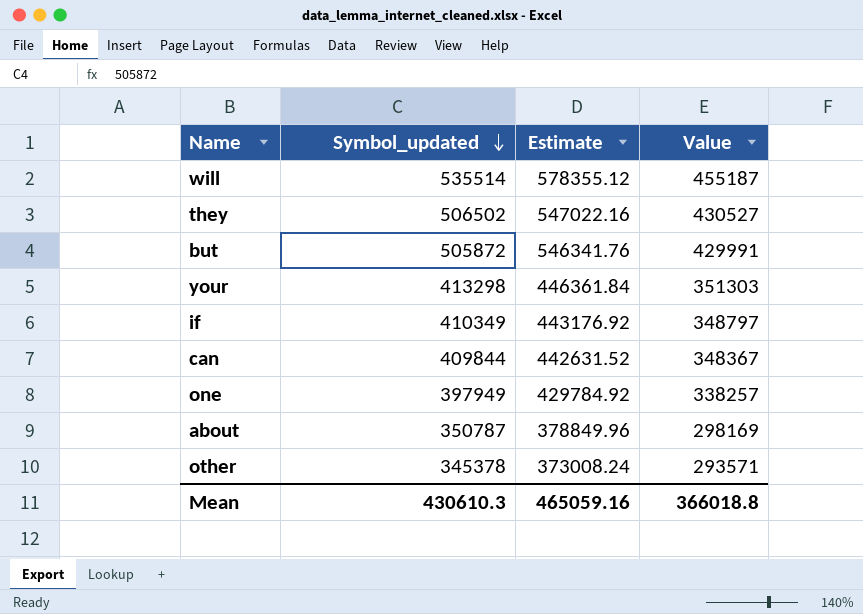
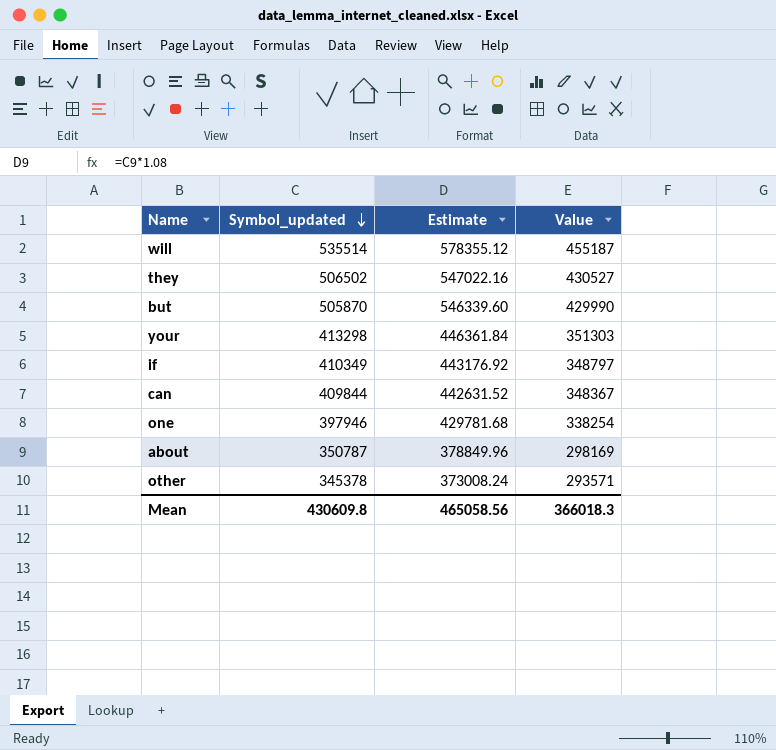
but | Symbol_updated: 505872 -> 505870
but | Estimate: 546341.76 -> 546339.60
but | Value: 429991 -> 429990
one | Symbol_updated: 397949 -> 397946
one | Estimate: 429784.92 -> 429781.68
one | Value: 338257 -> 338254
Mean | Symbol_updated: 430610.3 -> 430609.8
Mean | Estimate: 465059.16 -> 465058.56
Mean | Value: 366018.8 -> 366018.3

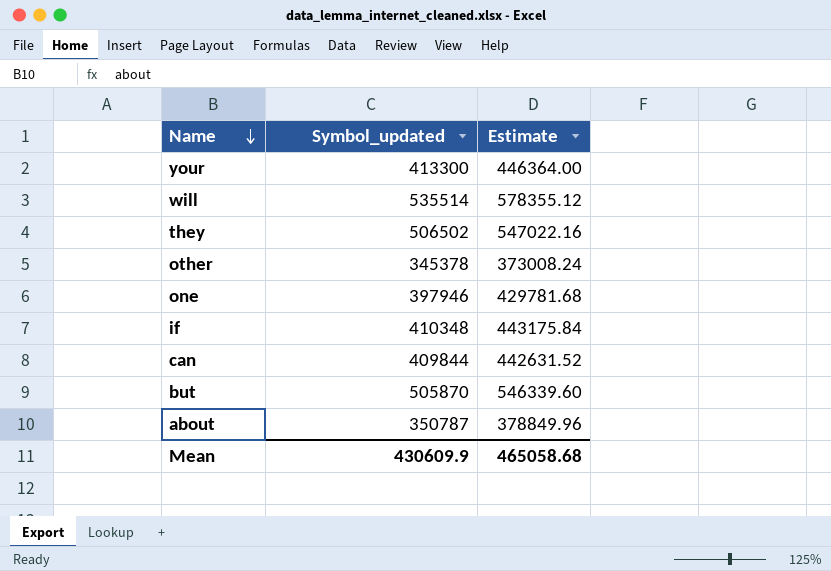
row order: Symbol_updated descending -> Name descending
column Value | formula: [Symbol_updated] * 0.85 -> none
your | Symbol_updated: 413298 -> 413300
your | Estimate: 446361.84 -> 446364.00
if | Symbol_updated: 410349 -> 410348
if | Estimate: 443176.92 -> 443175.84
Mean | Symbol_updated: 430609.8 -> 430609.9
Mean | Estimate: 465058.56 -> 465058.68

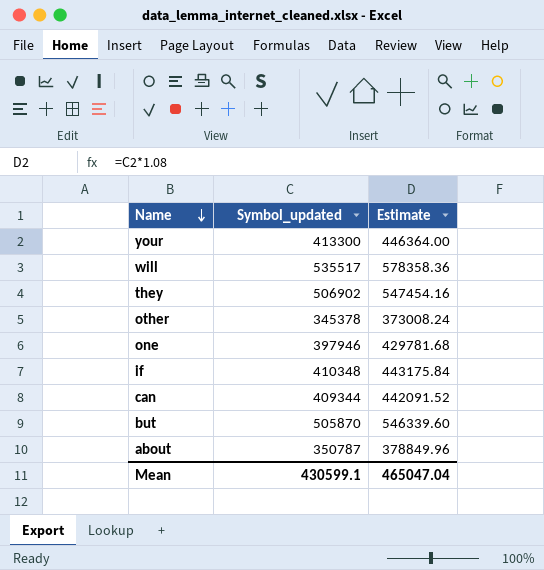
will | Symbol_updated: 535514 -> 535517
will | Estimate: 578355.12 -> 578358.36
they | Symbol_updated: 506502 -> 506902
they | Estimate: 547022.16 -> 547454.16
can | Symbol_updated: 409844 -> 409344
can | Estimate: 442631.52 -> 442091.52
Mean | Symbol_updated: 430609.9 -> 430599.1
Mean | Estimate: 465058.68 -> 465047.04

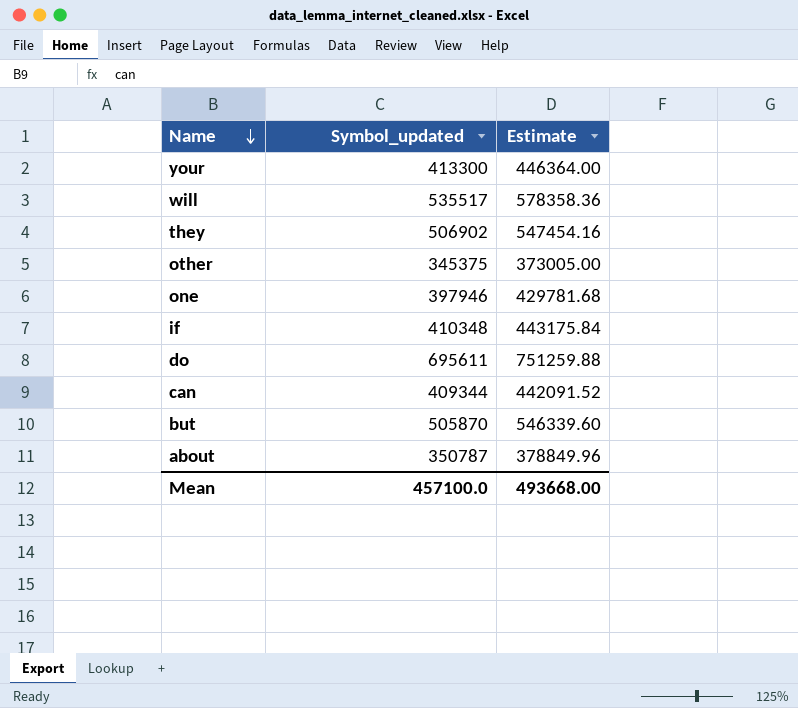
other | Symbol_updated: 345378 -> 345375
other | Estimate: 373008.24 -> 373005.00
row do: none -> 695611 | 751259.88
Mean | Symbol_updated: 430599.1 -> 457100.0
Mean | Estimate: 465047.04 -> 493668.00

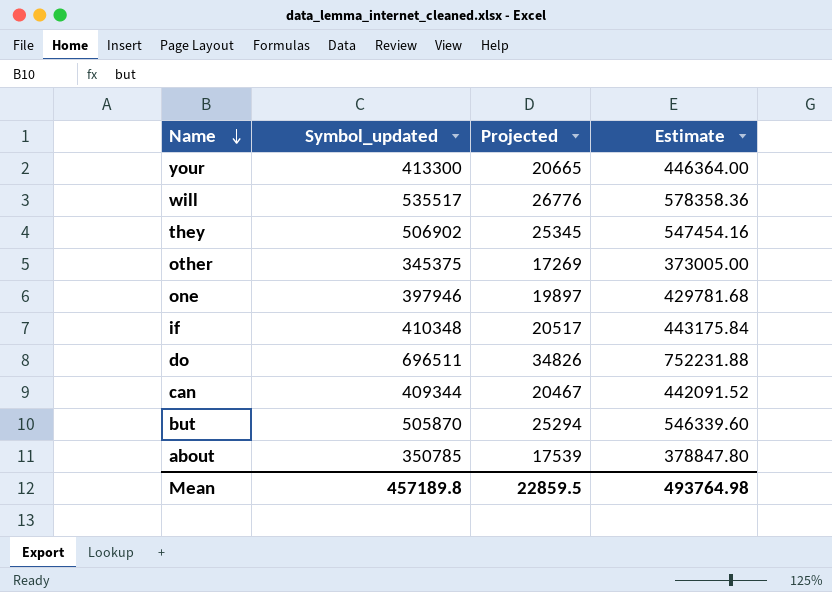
column Projected | formula: none -> [Symbol_updated] * 0.05
do | Symbol_updated: 695611 -> 696511
do | Estimate: 751259.88 -> 752231.88
about | Symbol_updated: 350787 -> 350785
about | Estimate: 378849.96 -> 378847.80
Mean | Symbol_updated: 457100.0 -> 457189.8
Mean | Estimate: 493668.00 -> 493764.98

